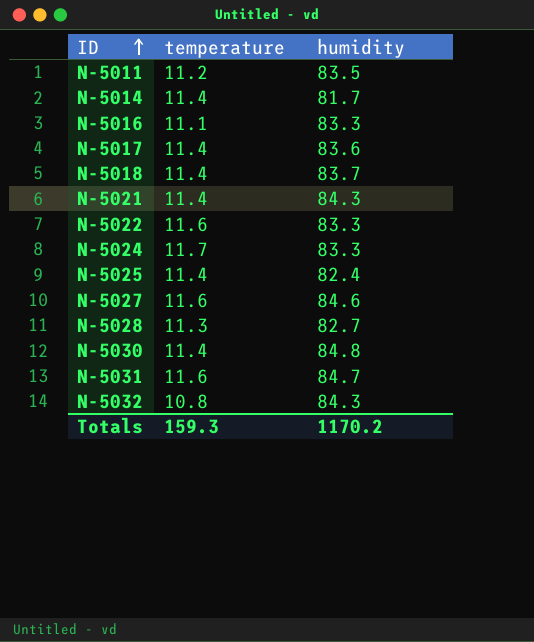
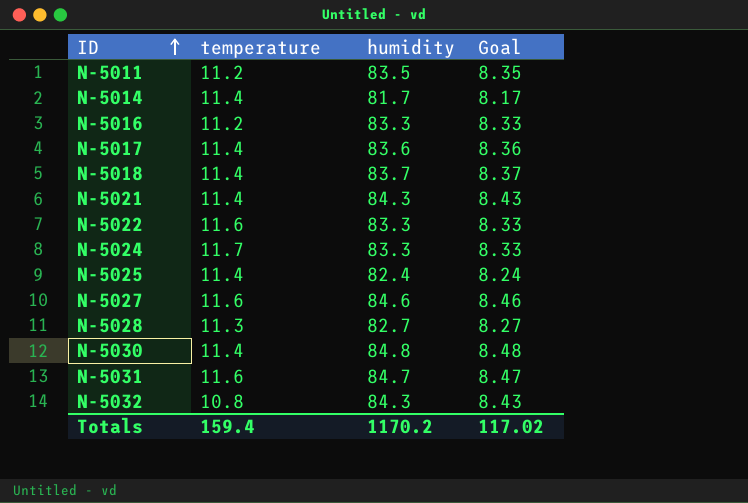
column Goal | formula: none -> [humidity] * 0.1
N-5016 | temperature: 11.1 -> 11.2
Totals | temperature: 159.3 -> 159.4

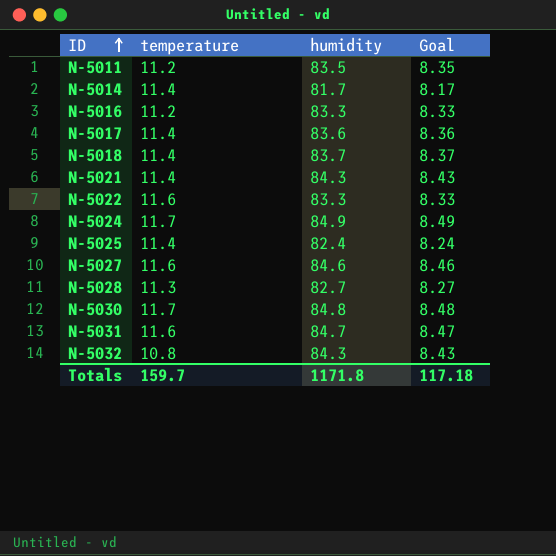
N-5024 | humidity: 83.3 -> 84.9
N-5024 | Goal: 8.33 -> 8.49
N-5030 | temperature: 11.4 -> 11.7
Totals | temperature: 159.4 -> 159.7
Totals | humidity: 1170.2 -> 1171.8
Totals | Goal: 117.02 -> 117.18

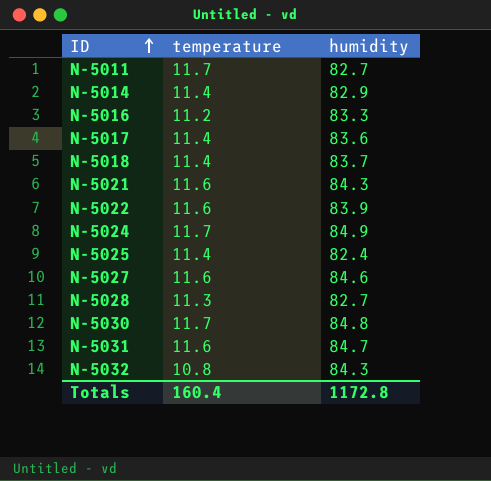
column Goal | formula: [humidity] * 0.1 -> none
N-5011 | temperature: 11.2 -> 11.7
N-5011 | humidity: 83.5 -> 82.7
N-5014 | humidity: 81.7 -> 82.9
N-5021 | temperature: 11.4 -> 11.6
N-5022 | humidity: 83.3 -> 83.9
Totals | temperature: 159.7 -> 160.4
Totals | humidity: 1171.8 -> 1172.8

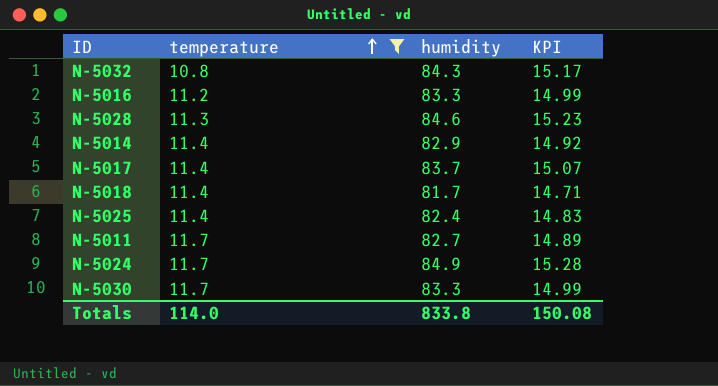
filter: none -> temperature != 11.6
row order: ID ascending -> temperature ascending
column KPI | formula: none -> [humidity] * 0.18
N-5028 | humidity: 82.7 -> 84.6
N-5017 | humidity: 83.6 -> 83.7
N-5018 | humidity: 83.7 -> 81.7
N-5030 | humidity: 84.8 -> 83.3
Totals | temperature: 160.4 -> 114.0
Totals | humidity: 1172.8 -> 833.8

